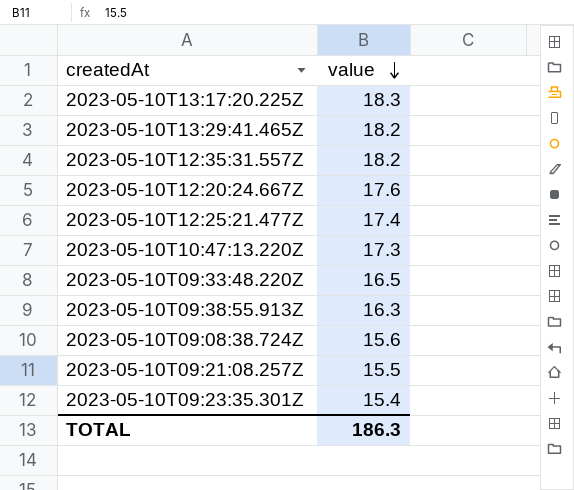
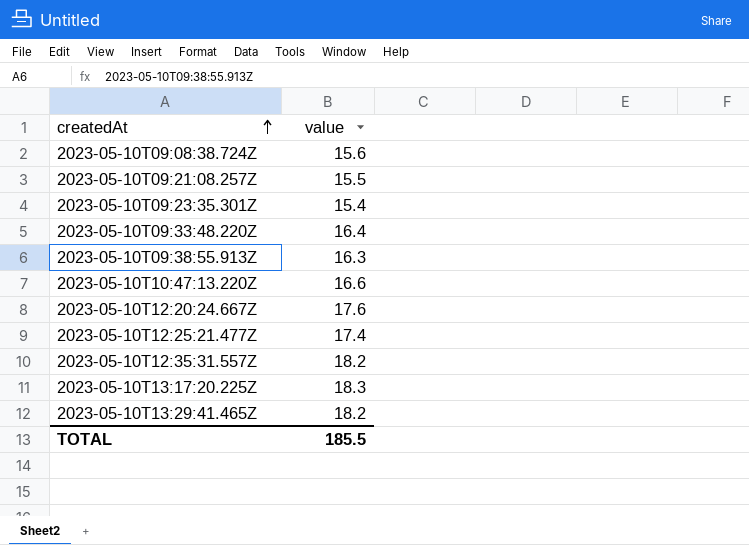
row order: value descending -> createdAt ascending
2023-05-10T09:33:48.220Z | value: 16.5 -> 16.4
2023-05-10T10:47:13.220Z | value: 17.3 -> 16.6
TOTAL | value: 186.3 -> 185.5

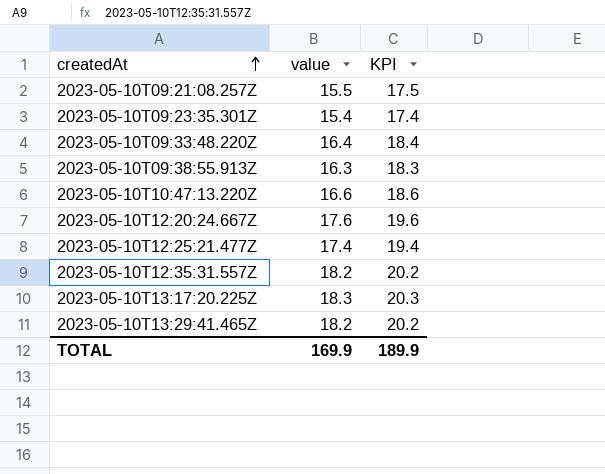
column KPI | formula: none -> [value] + 2
row 2023-05-10T09:08:38.724Z: 15.6 -> none
TOTAL | value: 185.5 -> 169.9

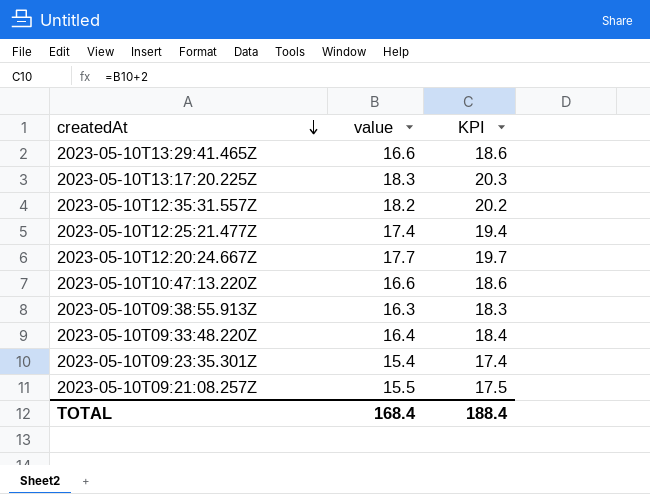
row order: createdAt ascending -> createdAt descending
2023-05-10T13:29:41.465Z | value: 18.2 -> 16.6
2023-05-10T13:29:41.465Z | KPI: 20.2 -> 18.6
2023-05-10T12:20:24.667Z | value: 17.6 -> 17.7
2023-05-10T12:20:24.667Z | KPI: 19.6 -> 19.7
TOTAL | value: 169.9 -> 168.4
TOTAL | KPI: 189.9 -> 188.4

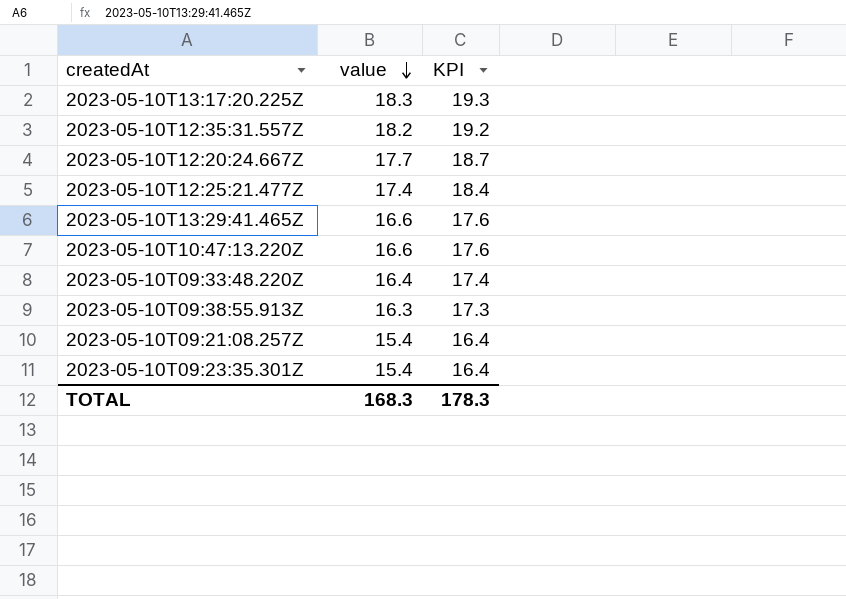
row order: createdAt descending -> value descending
column KPI | formula: [value] + 2 -> [value] + 1
2023-05-10T09:21:08.257Z | value: 15.5 -> 15.4
TOTAL | value: 168.4 -> 168.3
TOTAL | KPI: 188.4 -> 178.3

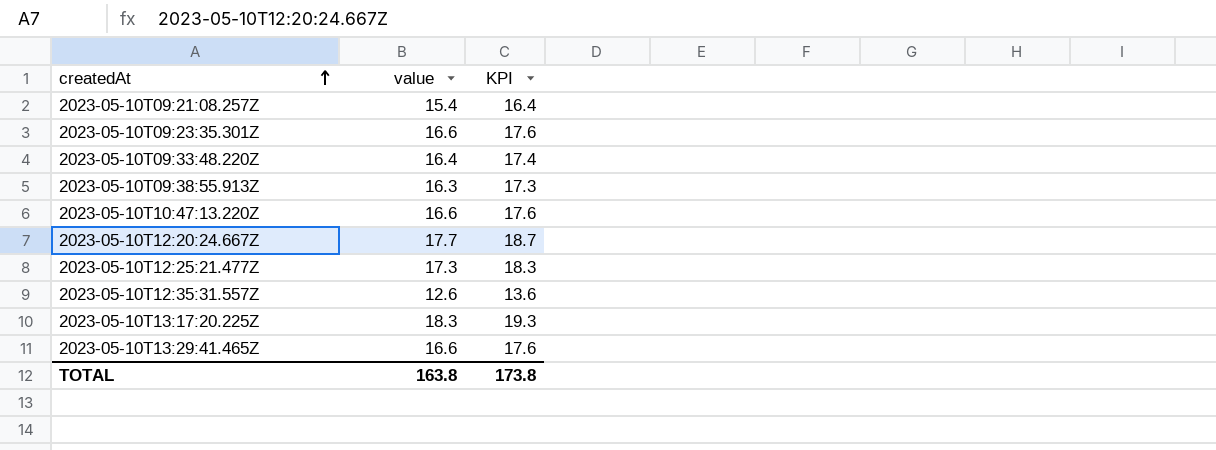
row order: value descending -> createdAt ascending
2023-05-10T09:23:35.301Z | value: 15.4 -> 16.6
2023-05-10T09:23:35.301Z | KPI: 16.4 -> 17.6
2023-05-10T12:25:21.477Z | value: 17.4 -> 17.3
2023-05-10T12:25:21.477Z | KPI: 18.4 -> 18.3
2023-05-10T12:35:31.557Z | value: 18.2 -> 12.6
2023-05-10T12:35:31.557Z | KPI: 19.2 -> 13.6
TOTAL | value: 168.3 -> 163.8
TOTAL | KPI: 178.3 -> 173.8

